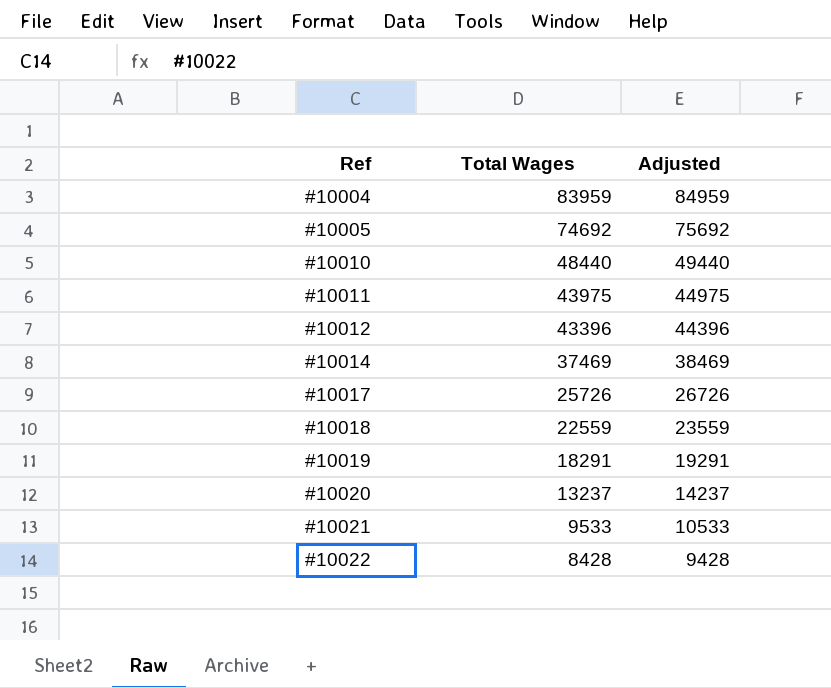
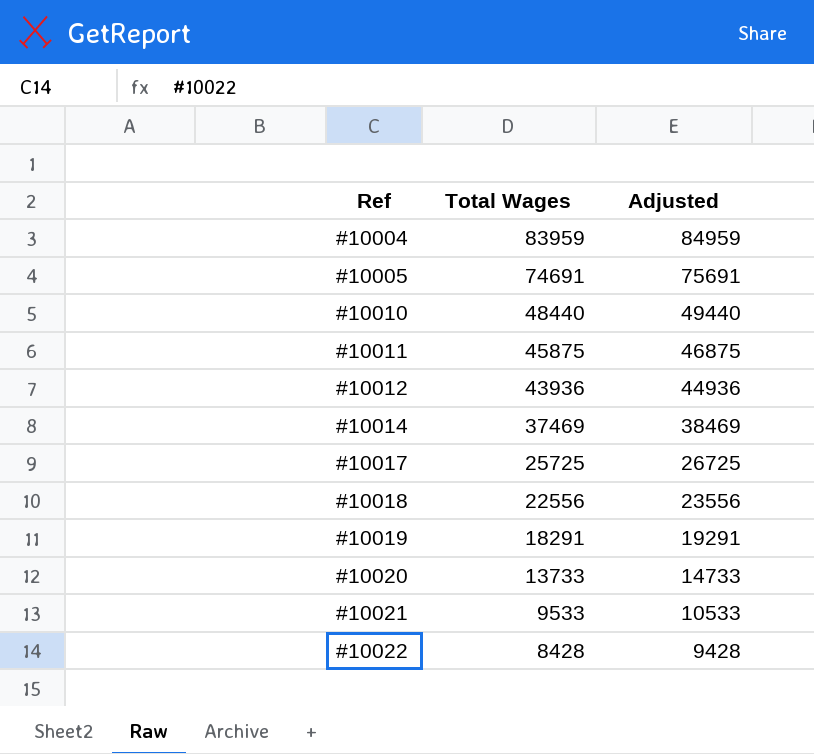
#10005 | Total Wages: 74692 -> 74691
#10005 | Adjusted: 75692 -> 75691
#10011 | Total Wages: 43975 -> 45875
#10011 | Adjusted: 44975 -> 46875
#10012 | Total Wages: 43396 -> 43936
#10012 | Adjusted: 44396 -> 44936
#10017 | Total Wages: 25726 -> 25725
#10017 | Adjusted: 26726 -> 26725
#10018 | Total Wages: 22559 -> 22556
#10018 | Adjusted: 23559 -> 23556
#10020 | Total Wages: 13237 -> 13733
#10020 | Adjusted: 14237 -> 14733

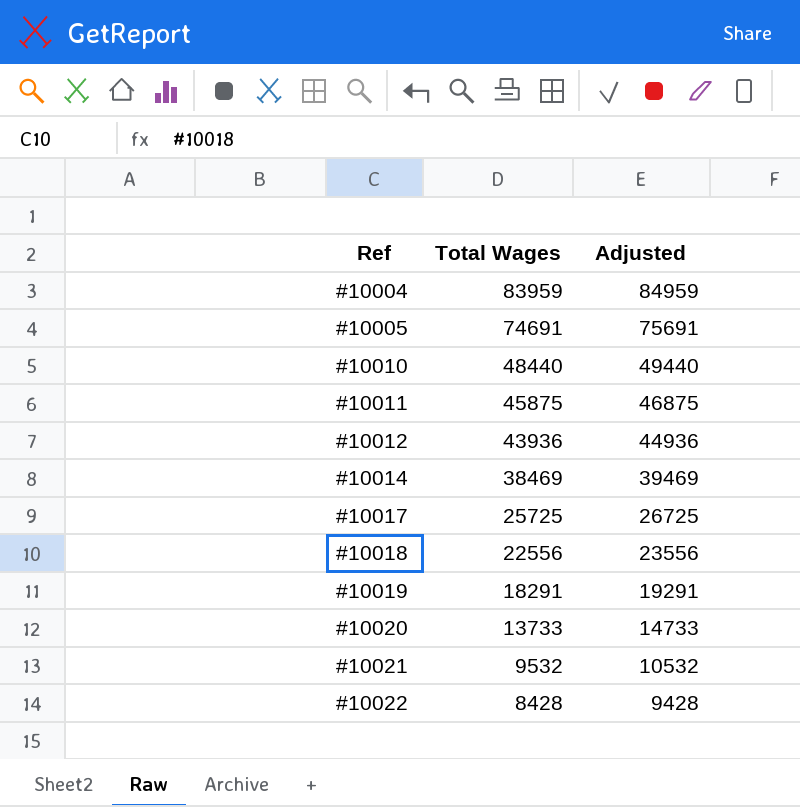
#10014 | Total Wages: 37469 -> 38469
#10014 | Adjusted: 38469 -> 39469
#10021 | Total Wages: 9533 -> 9532
#10021 | Adjusted: 10533 -> 10532

